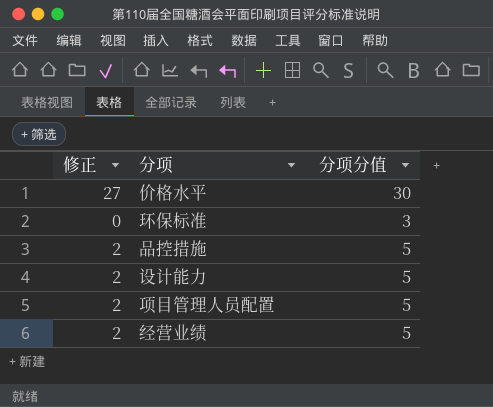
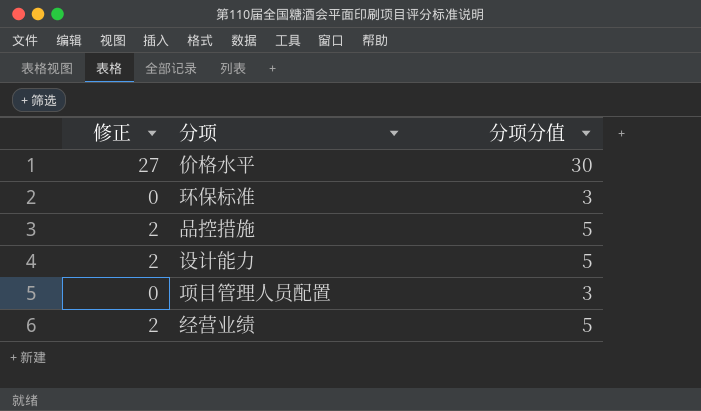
项目管理人员配置 | 修正: 2 -> 0
项目管理人员配置 | 分项分值: 5 -> 3

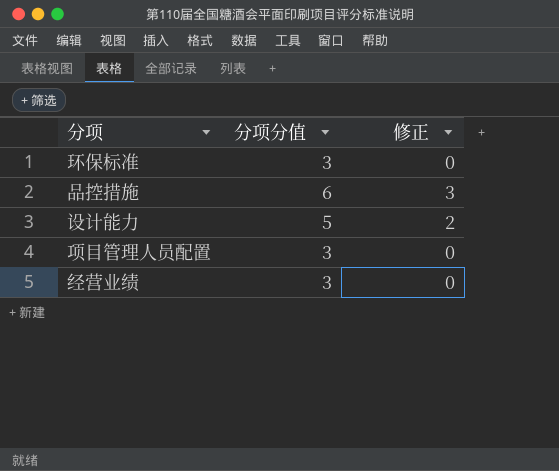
column 修正 | position: 1 -> 3
row 价格水平: 27 | 30 -> none
品控措施 | 分项分值: 5 -> 6
品控措施 | 修正: 2 -> 3
经营业绩 | 分项分值: 5 -> 3
经营业绩 | 修正: 2 -> 0

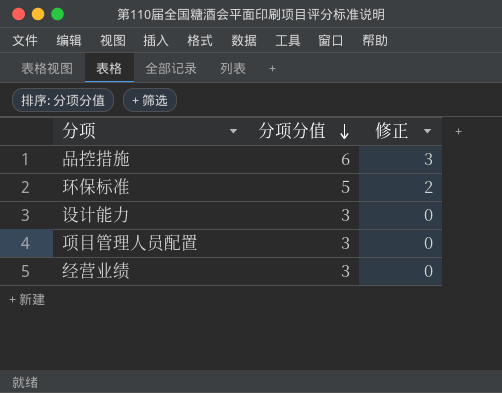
row order: none -> 分项分值 descending
环保标准 | 分项分值: 3 -> 5
环保标准 | 修正: 0 -> 2
设计能力 | 分项分值: 5 -> 3
设计能力 | 修正: 2 -> 0

